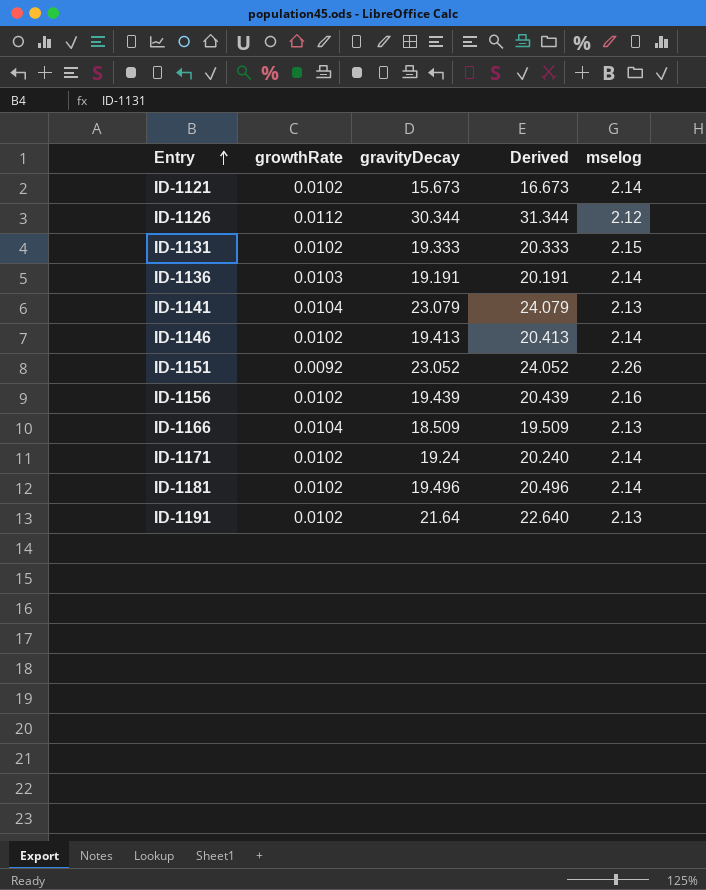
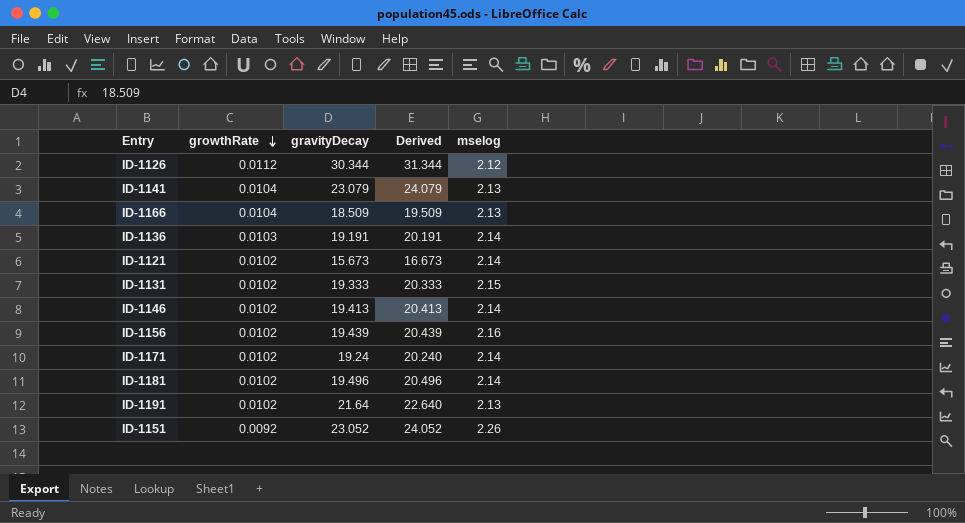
row order: Entry ascending -> growthRate descending

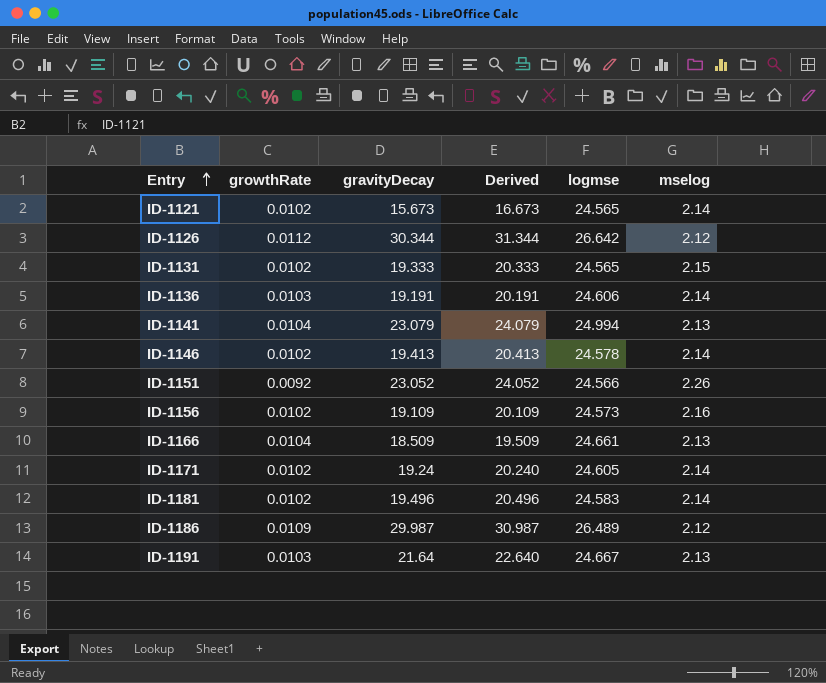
row order: growthRate descending -> Entry ascending
column logmse | position: none -> 5
ID-1156 | gravityDecay: 19.439 -> 19.109
ID-1156 | Derived: 20.439 -> 20.109
row ID-1186: none -> 0.0109 | 29.987 | 30.987 | 26.489 | 2.12
ID-1191 | growthRate: 0.0102 -> 0.0103

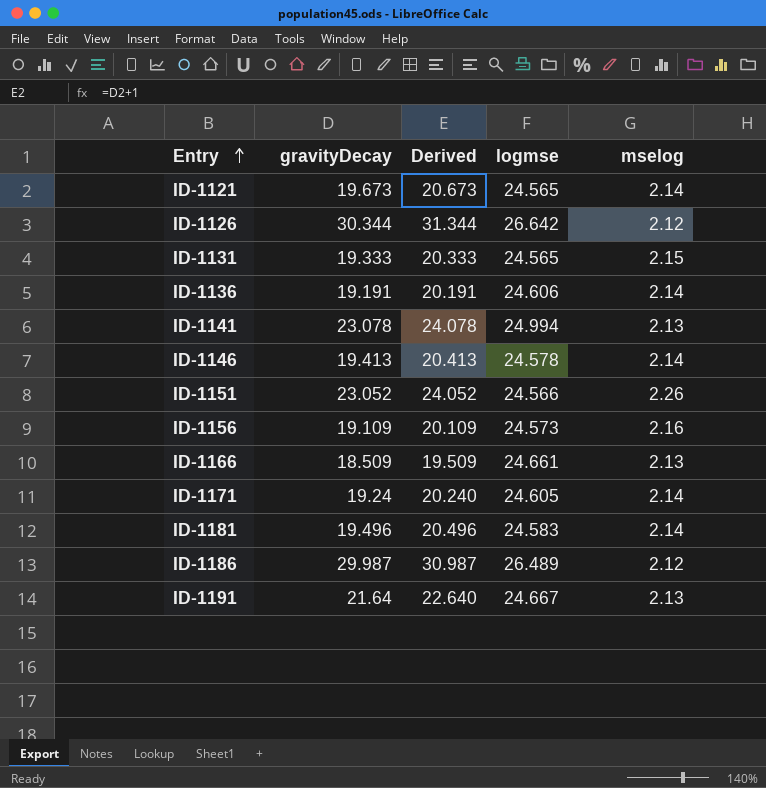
column growthRate | position: 2 -> none
ID-1121 | gravityDecay: 15.673 -> 19.673
ID-1121 | Derived: 16.673 -> 20.673
ID-1141 | gravityDecay: 23.079 -> 23.078
ID-1141 | Derived: 24.079 -> 24.078

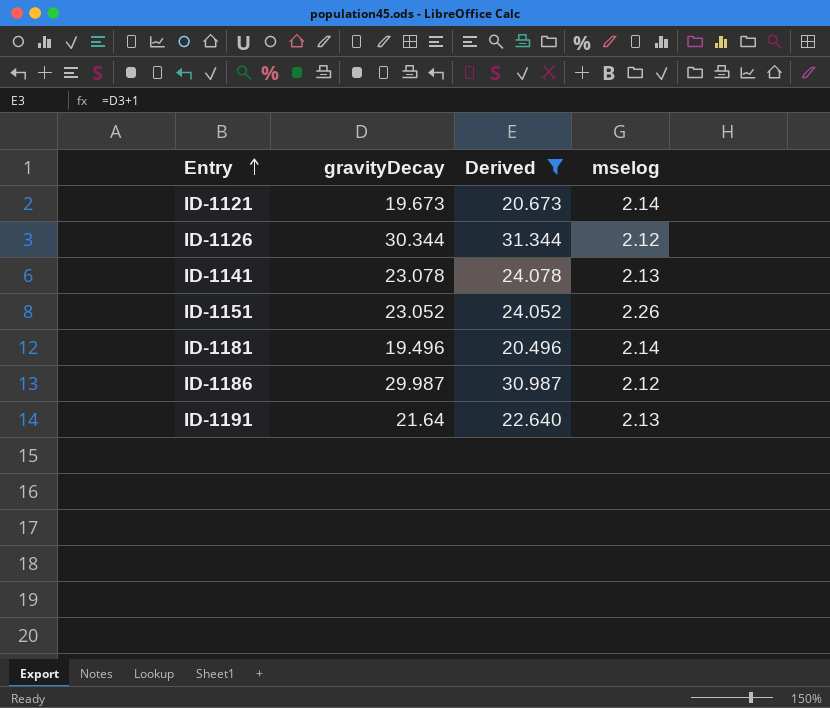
filter: none -> Derived >= 20.496
column logmse | position: 4 -> none

